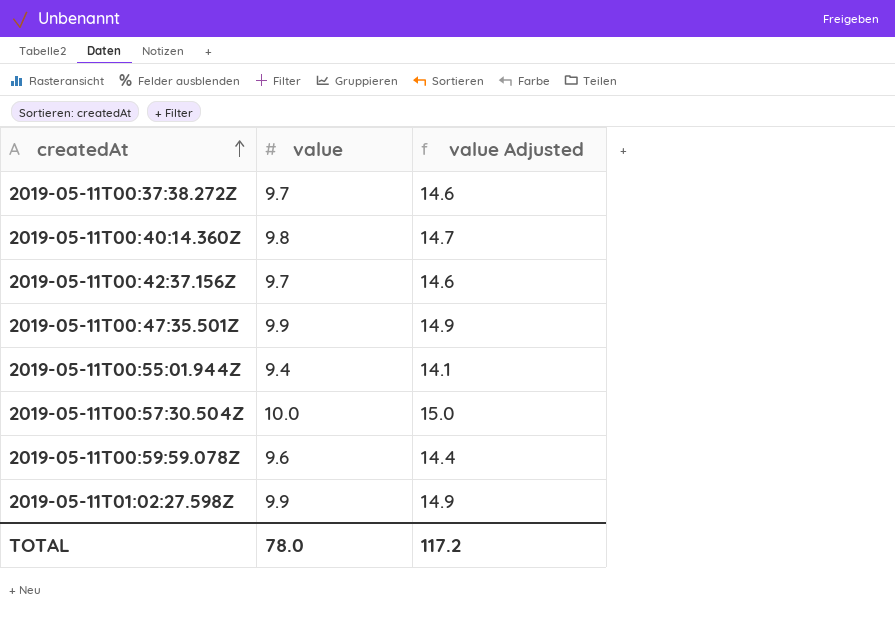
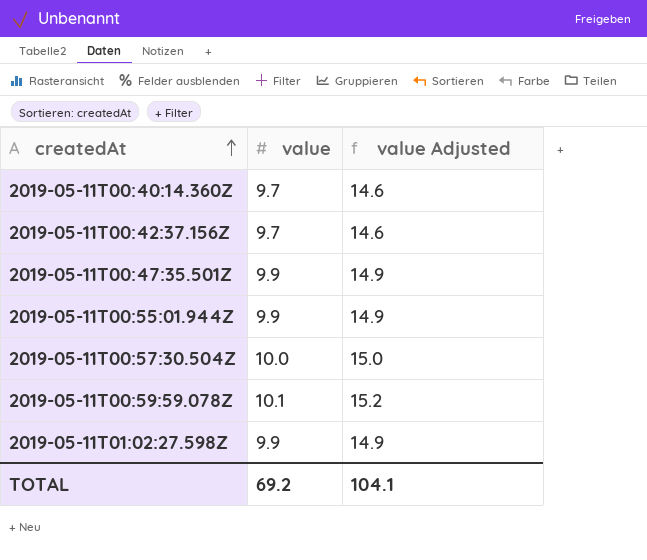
row 2019-05-11T00:37:38.272Z: 9.7 | 14.6 -> none
2019-05-11T00:40:14.360Z | value: 9.8 -> 9.7
2019-05-11T00:40:14.360Z | value Adjusted: 14.7 -> 14.6
2019-05-11T00:55:01.944Z | value: 9.4 -> 9.9
2019-05-11T00:55:01.944Z | value Adjusted: 14.1 -> 14.9
2019-05-11T00:59:59.078Z | value: 9.6 -> 10.1
2019-05-11T00:59:59.078Z | value Adjusted: 14.4 -> 15.2
TOTAL | value: 78.0 -> 69.2
TOTAL | value Adjusted: 117.2 -> 104.1

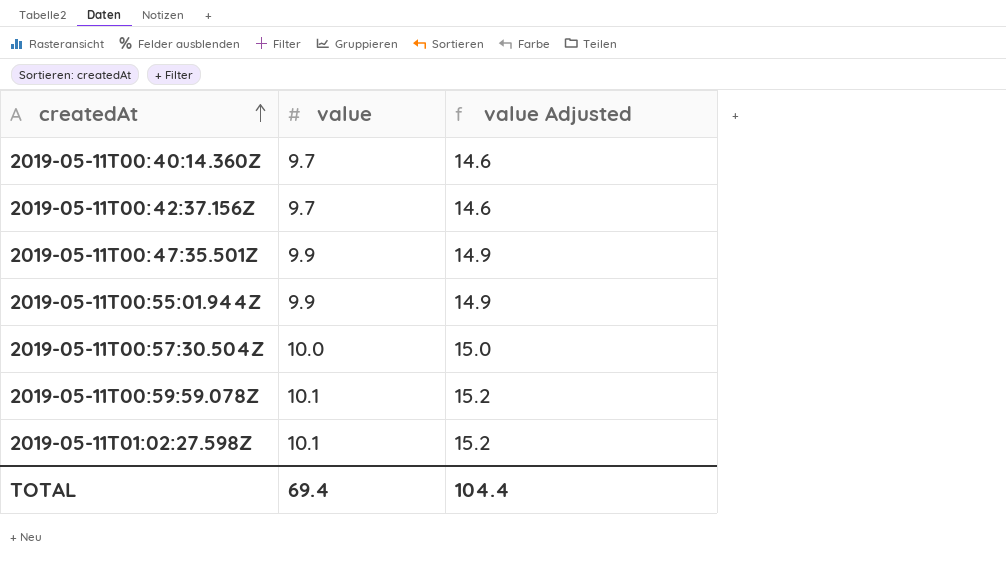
2019-05-11T01:02:27.598Z | value: 9.9 -> 10.1
2019-05-11T01:02:27.598Z | value Adjusted: 14.9 -> 15.2
TOTAL | value: 69.2 -> 69.4
TOTAL | value Adjusted: 104.1 -> 104.4

